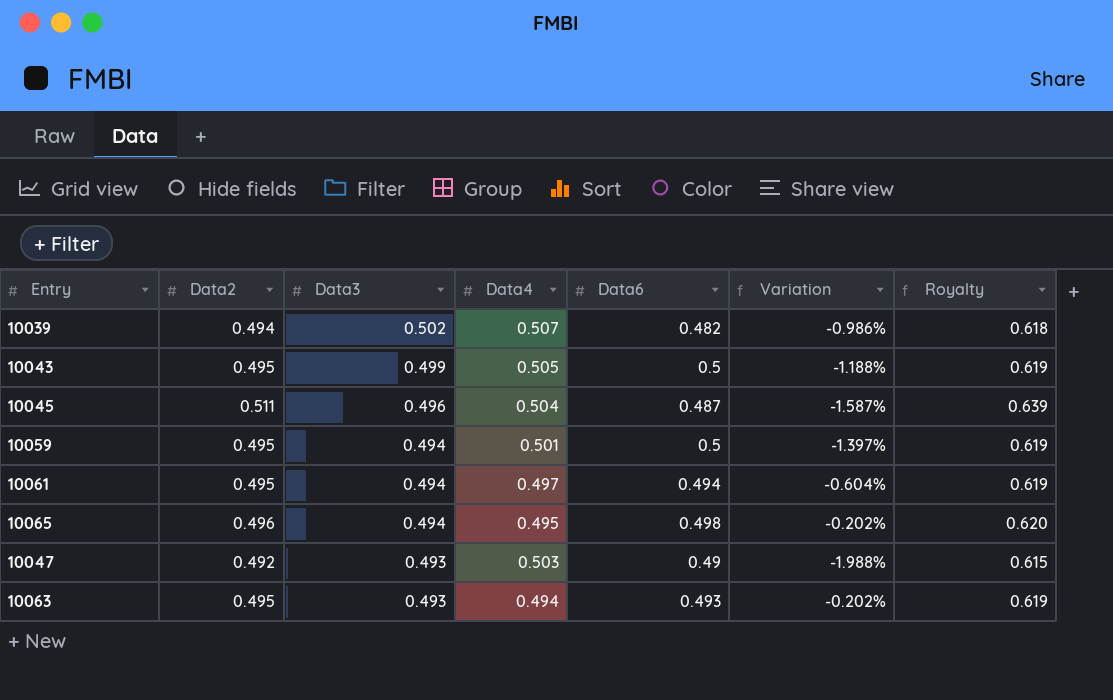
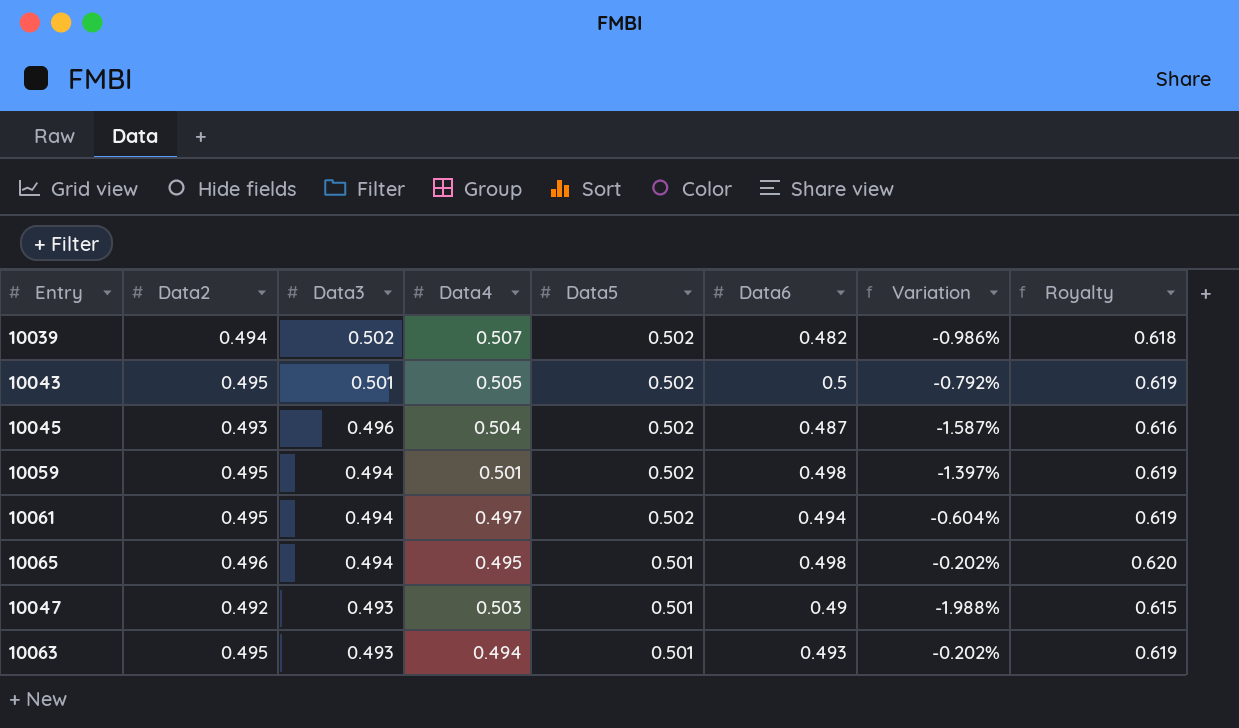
column Data5 | position: none -> 5
10043 | Data3: 0.499 -> 0.501
10043 | Variation: -1.188% -> -0.792%
10045 | Data2: 0.511 -> 0.493
10045 | Royalty: 0.639 -> 0.616
10059 | Data6: 0.5 -> 0.498

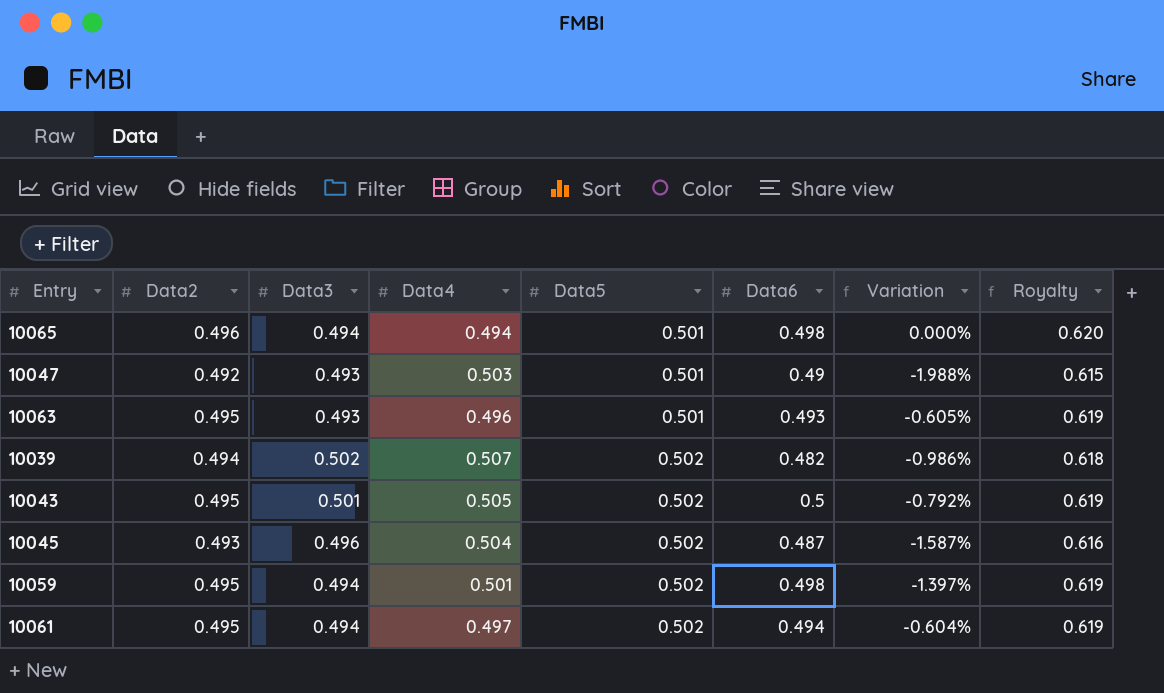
row order: Data3 descending -> Data5 ascending
10065 | Data4: 0.495 -> 0.494
10065 | Variation: -0.202% -> 0.000%
10063 | Data4: 0.494 -> 0.496
10063 | Variation: -0.202% -> -0.605%

